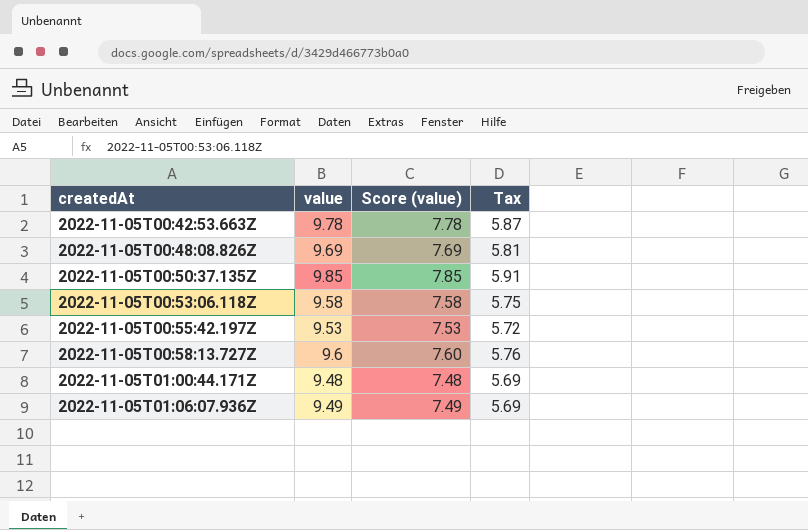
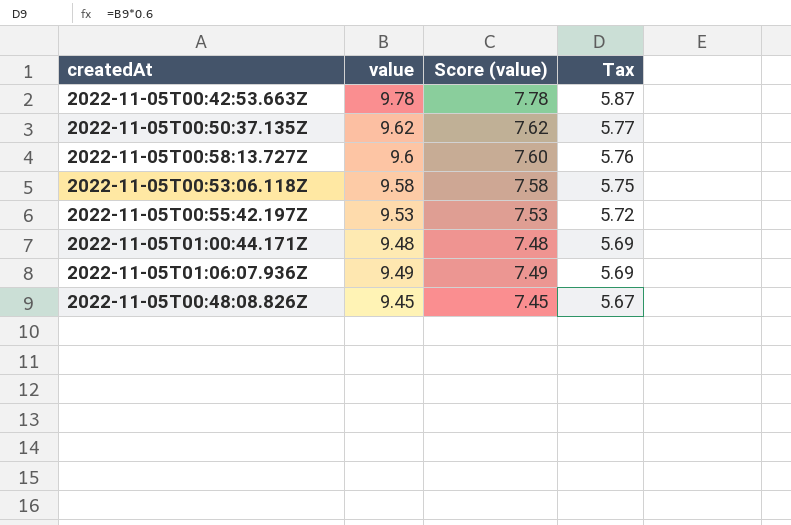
row order: createdAt ascending -> Tax descending
2022-11-05T00:50:37.135Z | value: 9.85 -> 9.62
2022-11-05T00:50:37.135Z | Score (value): 7.85 -> 7.62
2022-11-05T00:50:37.135Z | Tax: 5.91 -> 5.77
2022-11-05T00:48:08.826Z | value: 9.69 -> 9.45
2022-11-05T00:48:08.826Z | Score (value): 7.69 -> 7.45
2022-11-05T00:48:08.826Z | Tax: 5.81 -> 5.67

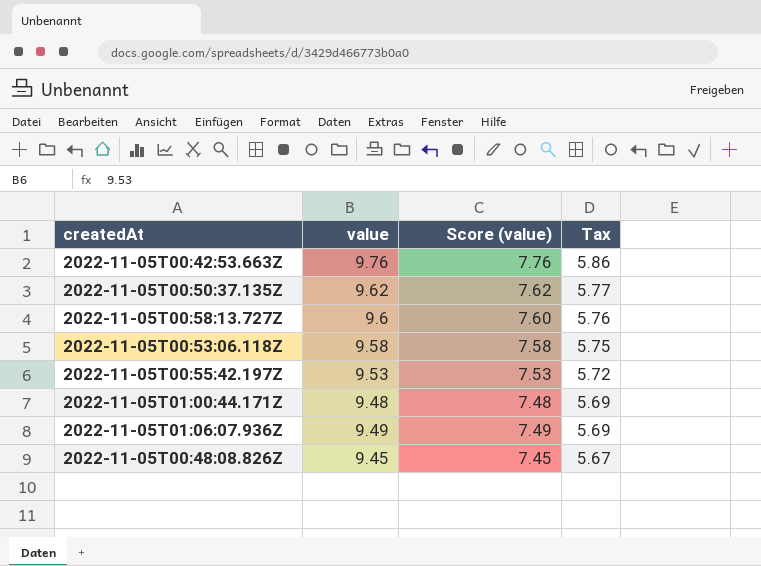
2022-11-05T00:42:53.663Z | value: 9.78 -> 9.76
2022-11-05T00:42:53.663Z | Score (value): 7.78 -> 7.76
2022-11-05T00:42:53.663Z | Tax: 5.87 -> 5.86

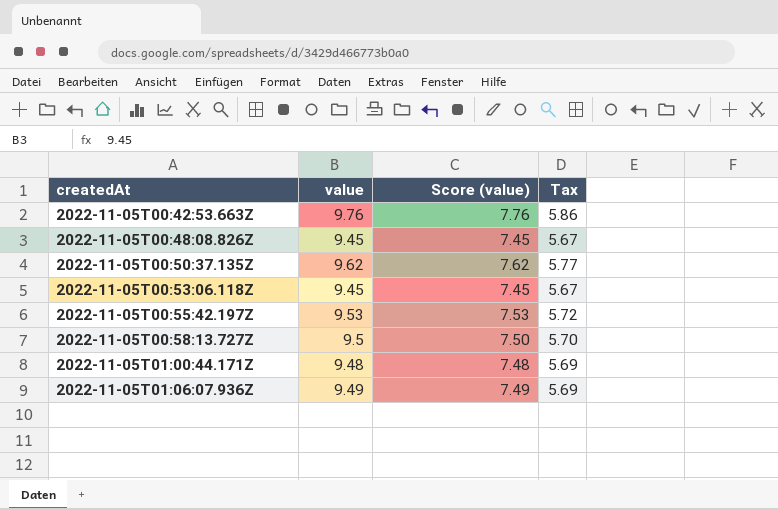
row order: Tax descending -> createdAt ascending
2022-11-05T00:53:06.118Z | value: 9.58 -> 9.45
2022-11-05T00:53:06.118Z | Score (value): 7.58 -> 7.45
2022-11-05T00:53:06.118Z | Tax: 5.75 -> 5.67
2022-11-05T00:58:13.727Z | value: 9.6 -> 9.5
2022-11-05T00:58:13.727Z | Score (value): 7.60 -> 7.50
2022-11-05T00:58:13.727Z | Tax: 5.76 -> 5.70

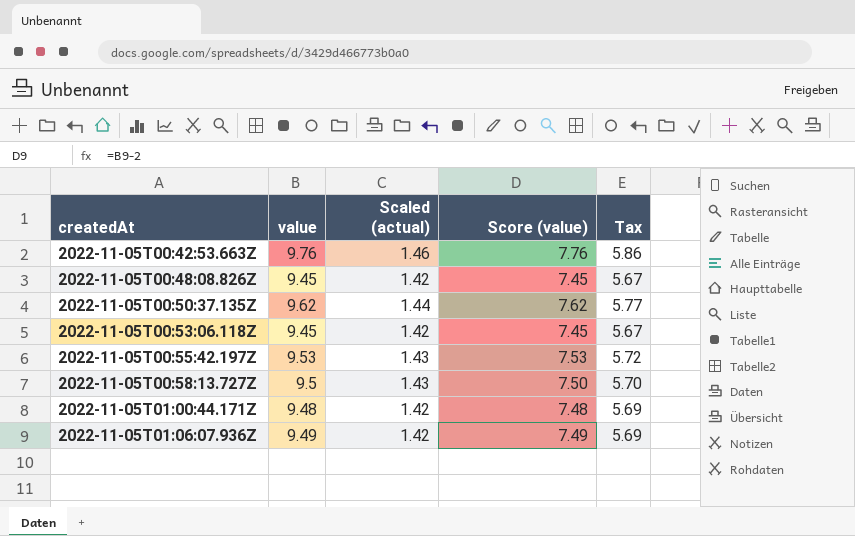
column Scaled (actual) | formula: none -> [value] * 0.15

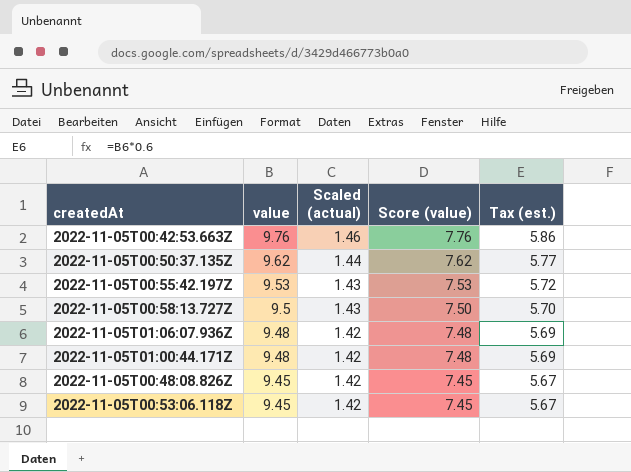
row order: createdAt ascending -> value descending
column name: Tax -> Tax (est.)
2022-11-05T01:06:07.936Z | value: 9.49 -> 9.48
2022-11-05T01:06:07.936Z | Score (value): 7.49 -> 7.48

